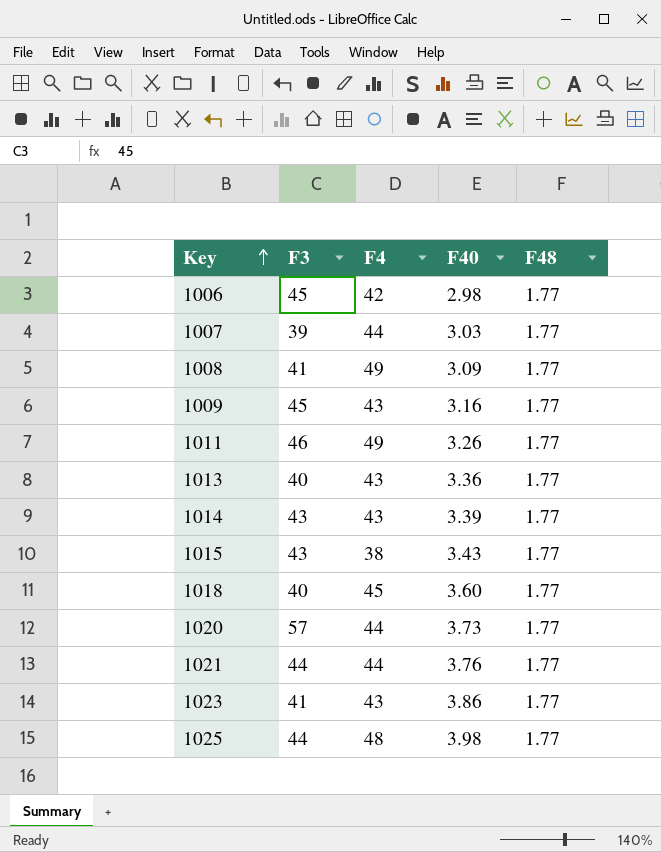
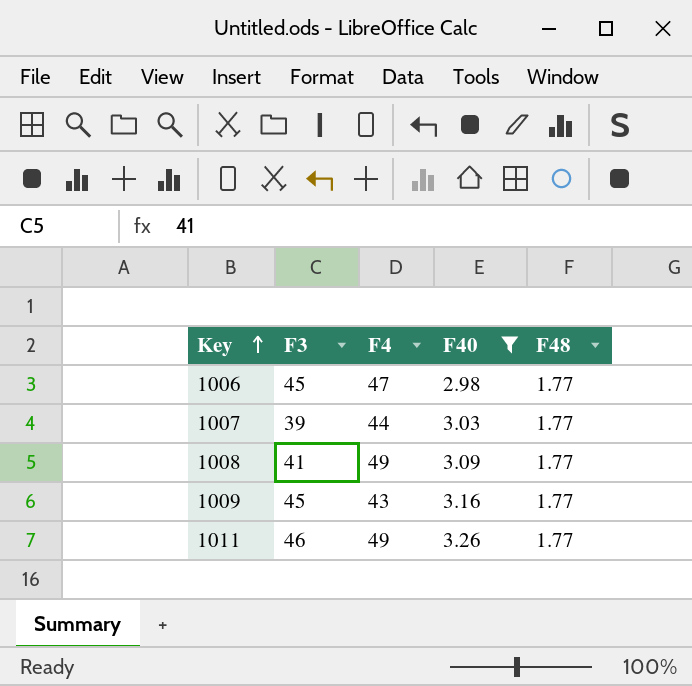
filter: none -> F40 <= 3.26
1006 | F4: 42 -> 47

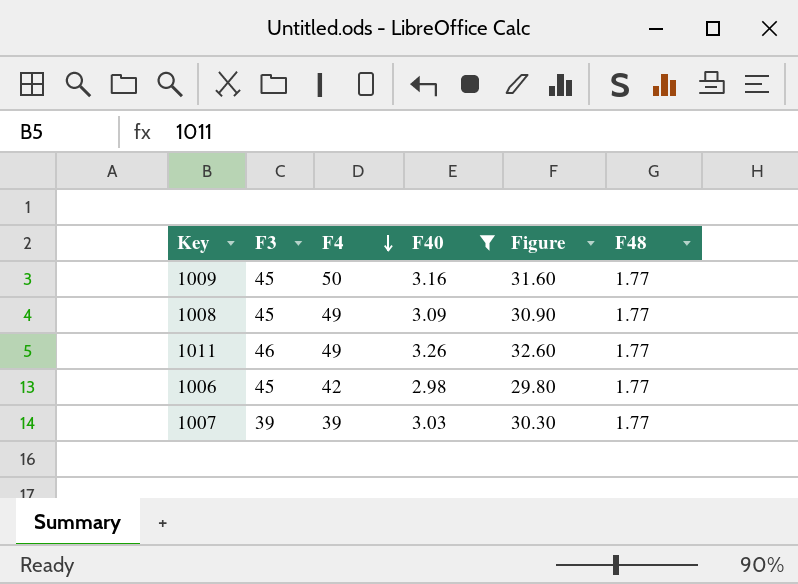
row order: Key ascending -> F4 descending
column Figure | formula: none -> [F40] * 10
1009 | F4: 43 -> 50
1008 | F3: 41 -> 45
1006 | F4: 47 -> 42
1007 | F4: 44 -> 39

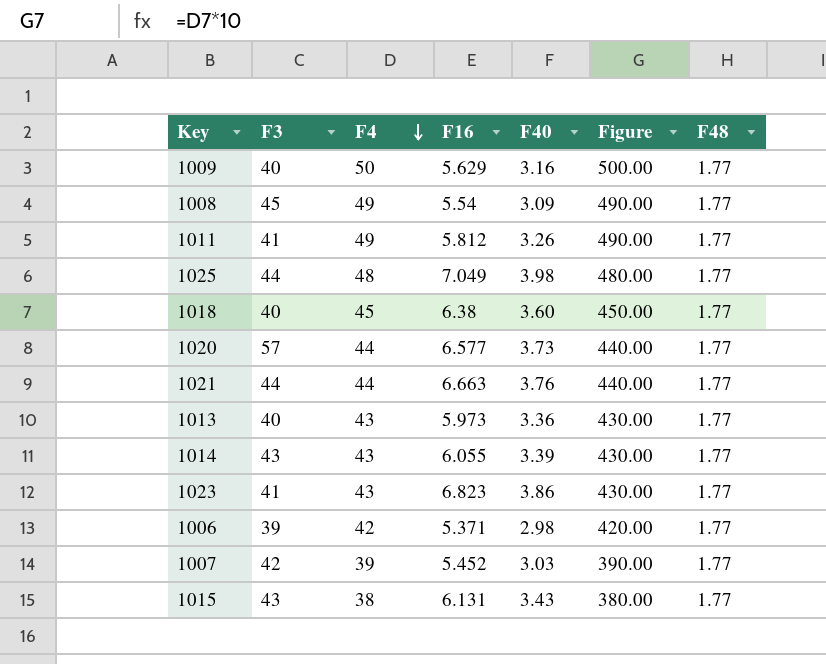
filter: F40 <= 3.26 -> none
column F16 | position: none -> 4
column Figure | formula: [F40] * 10 -> [F4] * 10
1009 | F3: 45 -> 40
1011 | F3: 46 -> 41
1006 | F3: 45 -> 39
1007 | F3: 39 -> 42

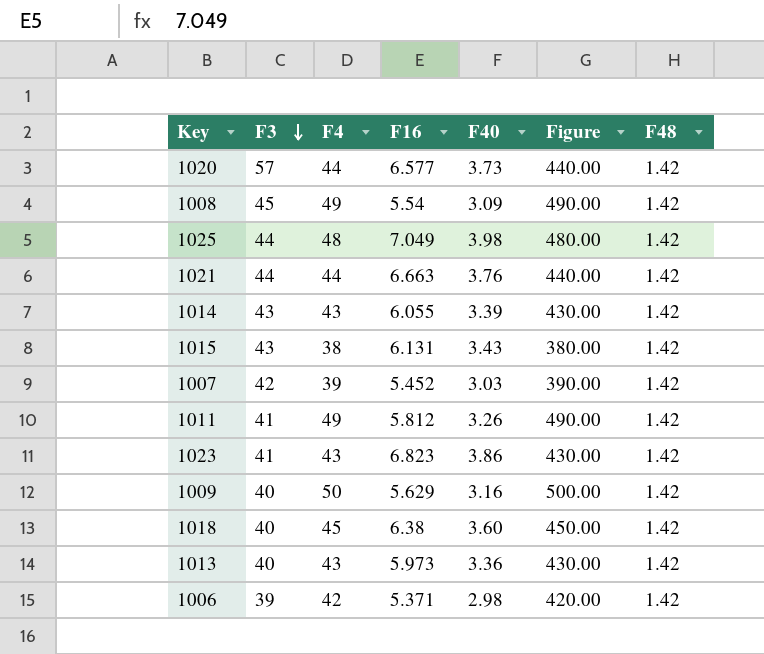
row order: F4 descending -> F3 descending
1020 | F48: 1.77 -> 1.42
1008 | F48: 1.77 -> 1.42
1025 | F48: 1.77 -> 1.42
1021 | F48: 1.77 -> 1.42
1014 | F48: 1.77 -> 1.42
1015 | F48: 1.77 -> 1.42
1007 | F48: 1.77 -> 1.42
1011 | F48: 1.77 -> 1.42
1023 | F48: 1.77 -> 1.42
1009 | F48: 1.77 -> 1.42
1018 | F48: 1.77 -> 1.42
1013 | F48: 1.77 -> 1.42
1006 | F48: 1.77 -> 1.42

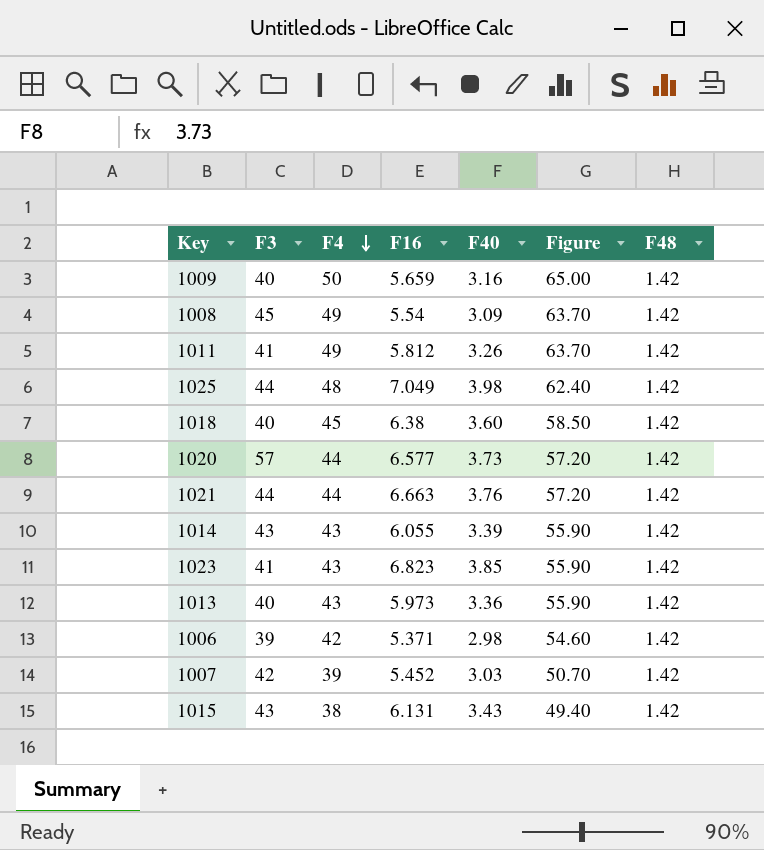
row order: F3 descending -> F4 descending
column Figure | formula: [F4] * 10 -> [F4] * 1.3
1009 | F16: 5.629 -> 5.659
1023 | F40: 3.86 -> 3.85

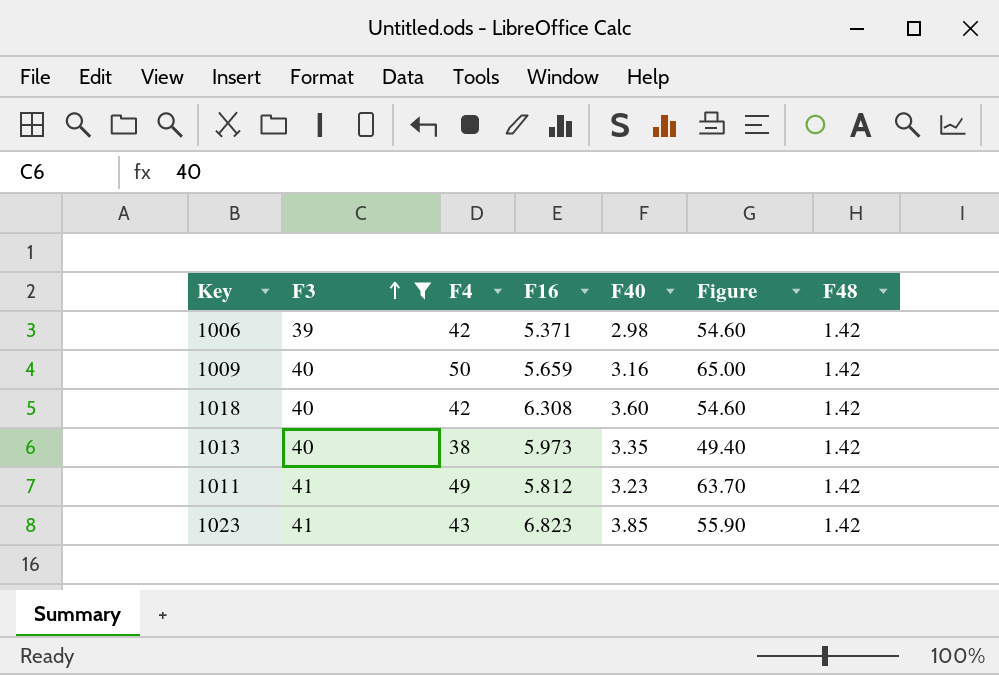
filter: none -> F3 <= 41
row order: F4 descending -> F3 ascending
1018 | F4: 45 -> 42
1018 | F16: 6.38 -> 6.308
1018 | Figure: 58.50 -> 54.60
1013 | F4: 43 -> 38
1013 | F40: 3.36 -> 3.35
1013 | Figure: 55.90 -> 49.40
1011 | F40: 3.26 -> 3.23

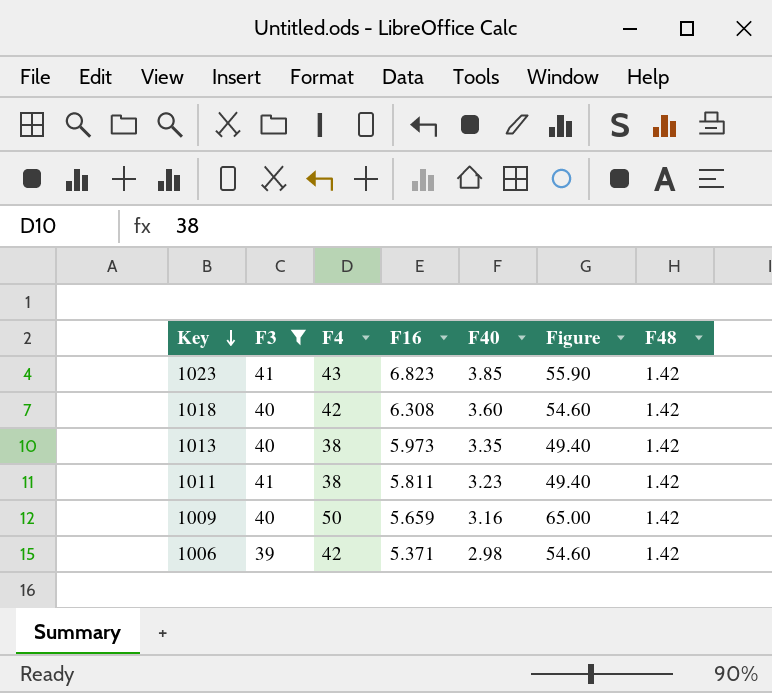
row order: F3 ascending -> Key descending
1011 | F4: 49 -> 38
1011 | F16: 5.812 -> 5.811
1011 | Figure: 63.70 -> 49.40

